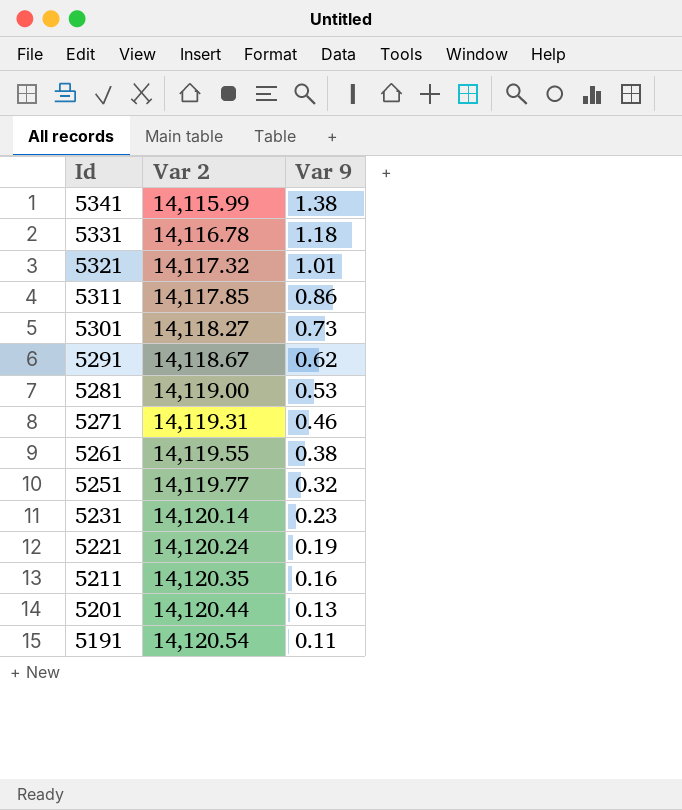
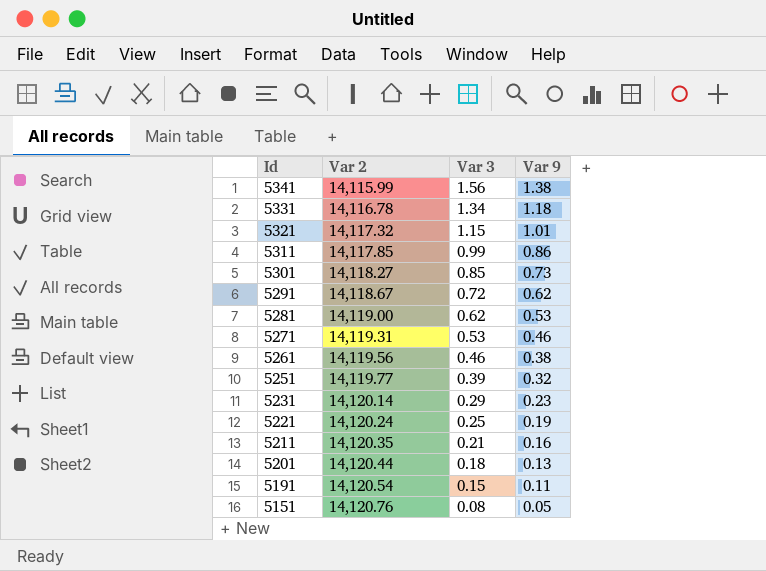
column Var 3 | position: none -> 3
5261 | Var 2: 14,119.55 -> 14,119.56
row 5151: none -> 14,120.76 | 0.08 | 0.05

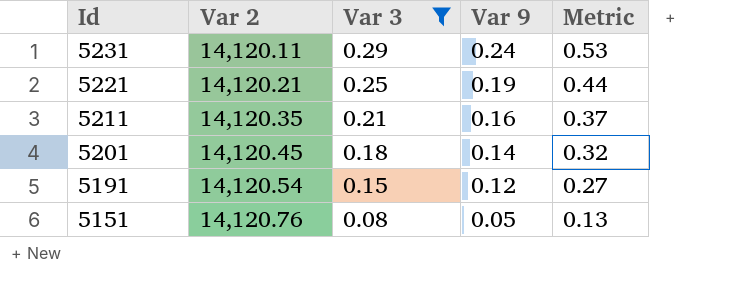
filter: none -> Var 3 <= 0.29
column Metric | formula: none -> [Var 3] + [Var 9]
5231 | Var 2: 14,120.14 -> 14,120.11
5231 | Var 9: 0.23 -> 0.24
5221 | Var 2: 14,120.24 -> 14,120.21
5201 | Var 2: 14,120.44 -> 14,120.45
5201 | Var 9: 0.13 -> 0.14
5191 | Var 9: 0.11 -> 0.12

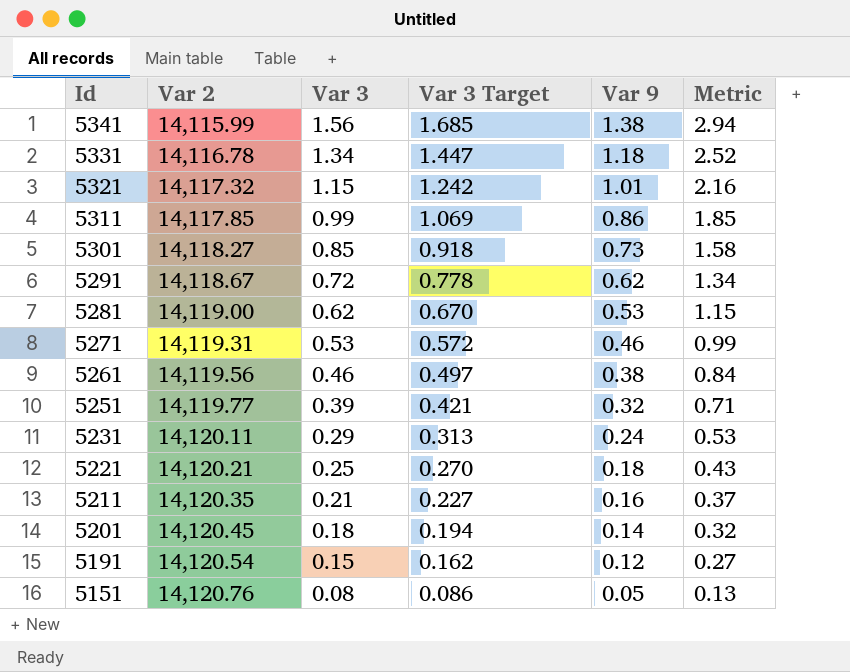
filter: Var 3 <= 0.29 -> none
column Var 3 Target | formula: none -> [Var 3] * 1.08
5221 | Var 9: 0.19 -> 0.18
5221 | Metric: 0.44 -> 0.43

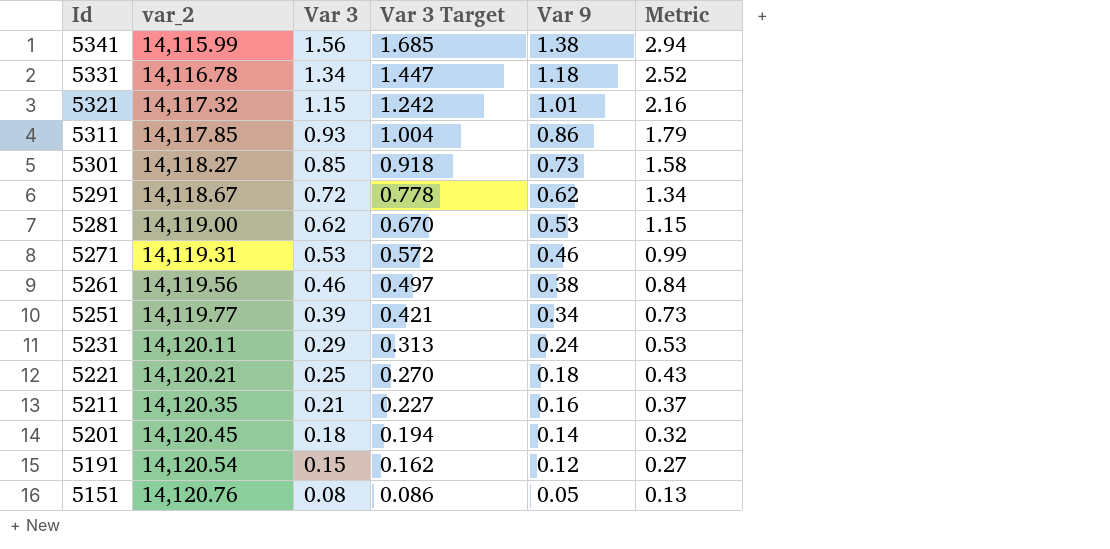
column name: Var 2 -> var_2
5311 | Var 3: 0.99 -> 0.93
5311 | Var 3 Target: 1.069 -> 1.004
5311 | Metric: 1.85 -> 1.79
5251 | Var 9: 0.32 -> 0.34
5251 | Metric: 0.71 -> 0.73

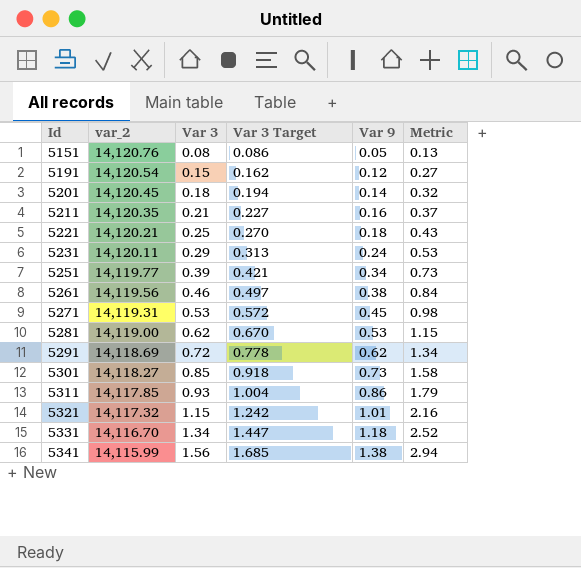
row order: Id descending -> Id ascending
5271 | Var 9: 0.46 -> 0.45
5271 | Metric: 0.99 -> 0.98
5291 | var_2: 14,118.67 -> 14,118.69
5331 | var_2: 14,116.78 -> 14,116.70

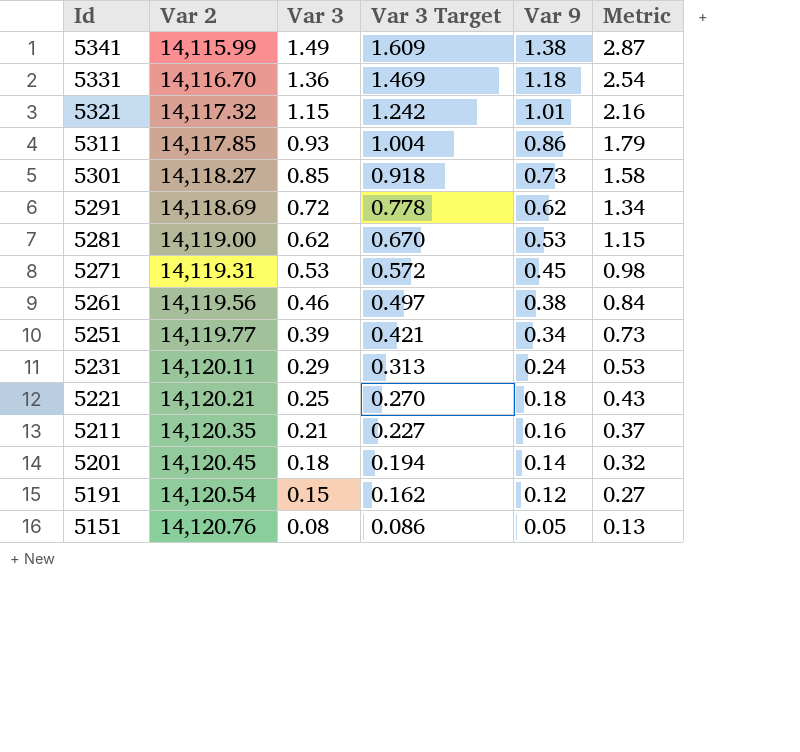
row order: Id ascending -> Id descending
column name: var_2 -> Var 2
5341 | Var 3: 1.56 -> 1.49
5341 | Var 3 Target: 1.685 -> 1.609
5341 | Metric: 2.94 -> 2.87
5331 | Var 3: 1.34 -> 1.36
5331 | Var 3 Target: 1.447 -> 1.469
5331 | Metric: 2.52 -> 2.54

